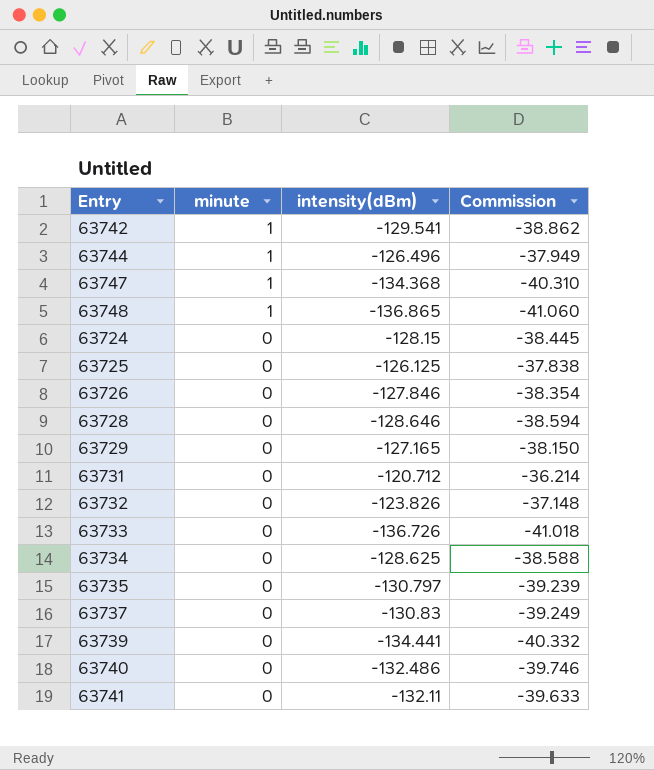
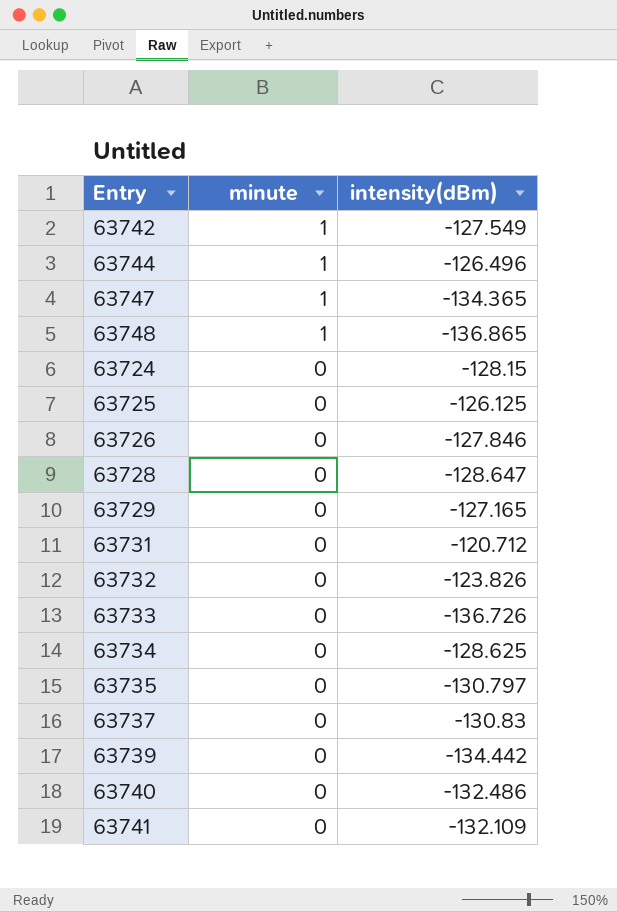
column Commission | formula: [intensity(dBm)] * 0.3 -> none
63742 | intensity(dBm): -129.541 -> -127.549
63747 | intensity(dBm): -134.368 -> -134.365
63728 | intensity(dBm): -128.646 -> -128.647
63739 | intensity(dBm): -134.441 -> -134.442
63741 | intensity(dBm): -132.11 -> -132.109

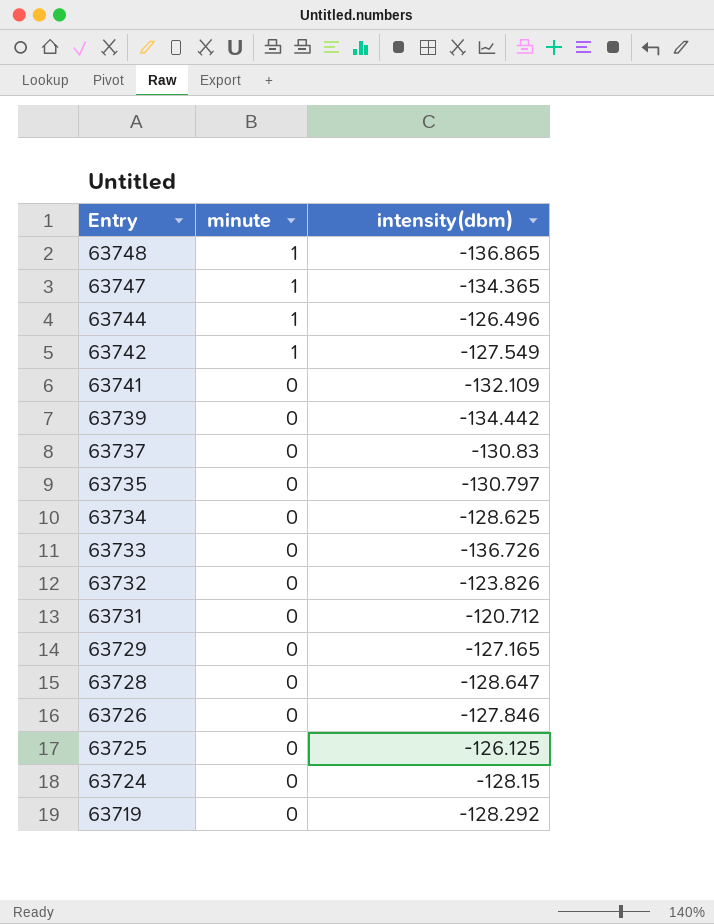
row order: minute descending -> Entry descending
column name: intensity(dBm) -> intensity(dbm)
row 63740: 0 | -132.486 -> none
row 63719: none -> 0 | -128.292

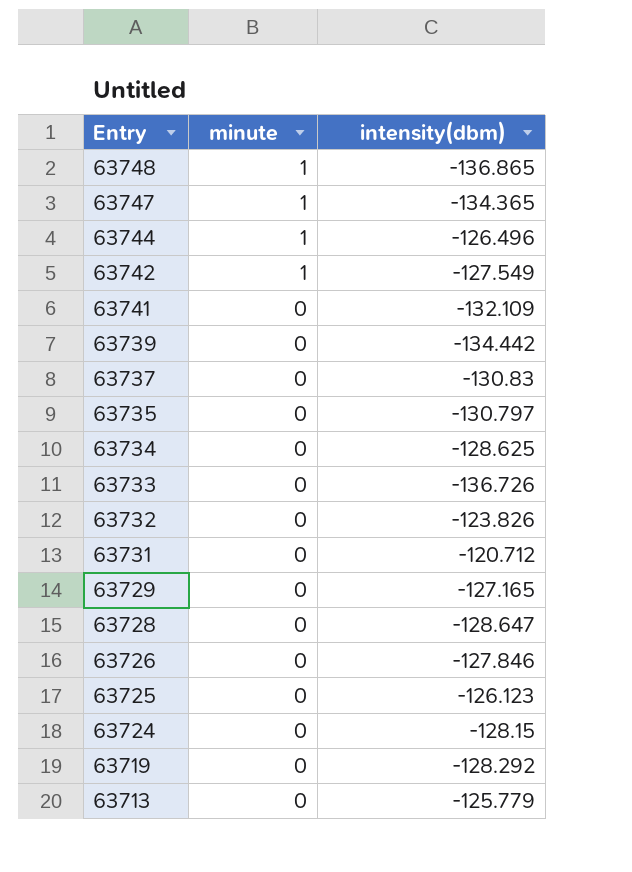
63725 | intensity(dbm): -126.125 -> -126.123
row 63713: none -> 0 | -125.779

